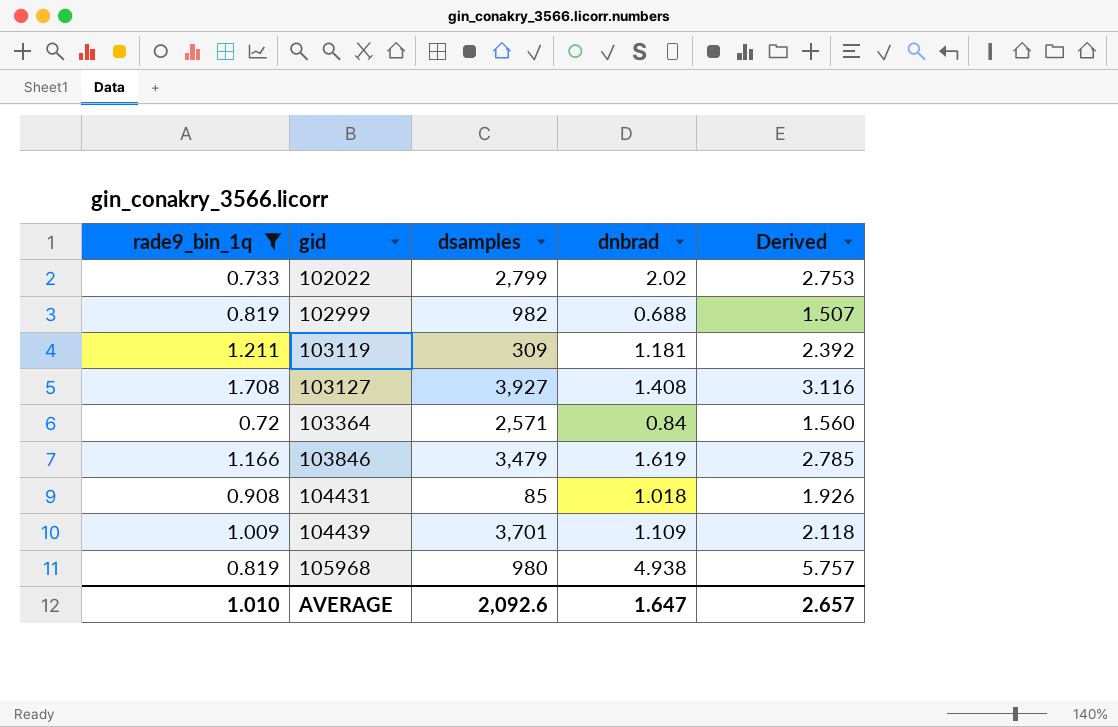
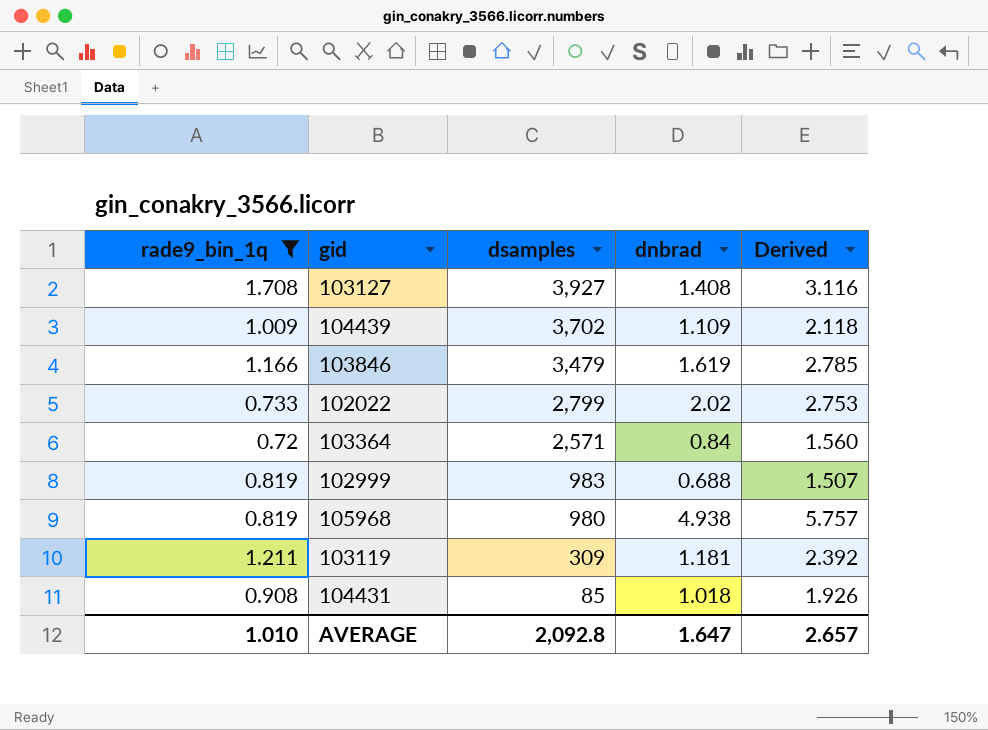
row order: gid ascending -> dsamples descending
104439 | dsamples: 3,701 -> 3,702
102999 | dsamples: 982 -> 983
AVERAGE | dsamples: 2,092.6 -> 2,092.8

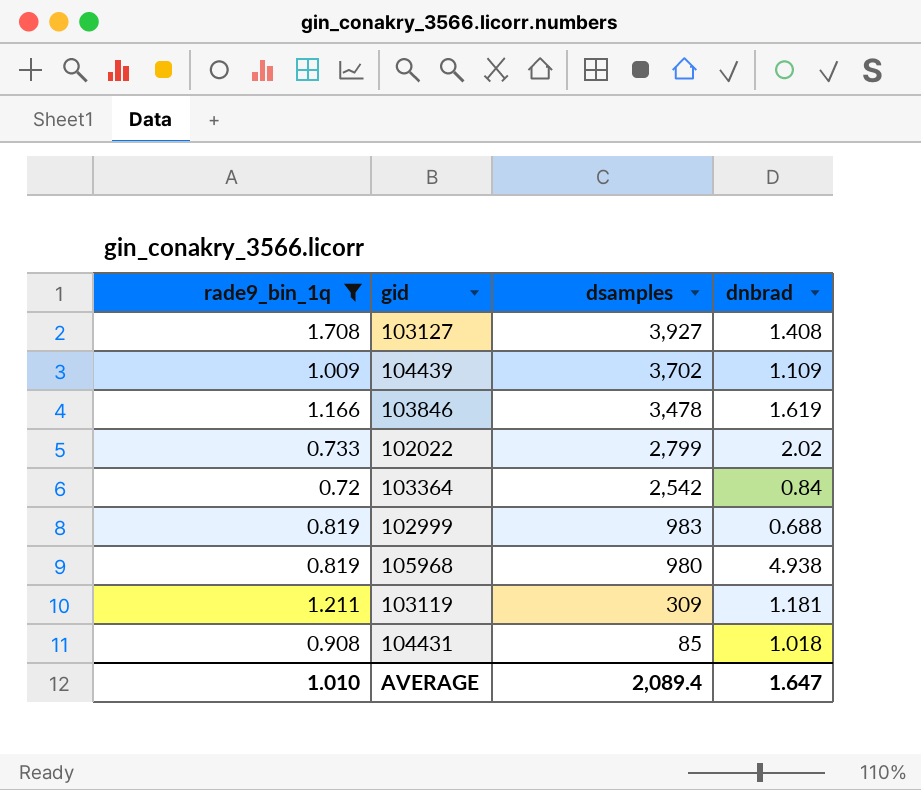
column Derived | formula: [rade9_bin_1q] + [dnbrad] -> none
103846 | dsamples: 3,479 -> 3,478
103364 | dsamples: 2,571 -> 2,542
AVERAGE | dsamples: 2,092.8 -> 2,089.4

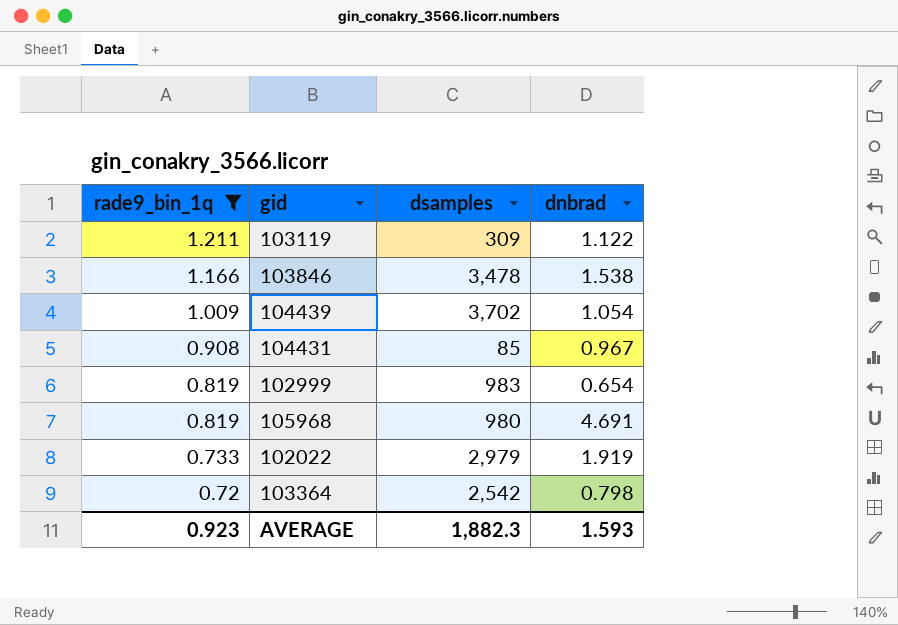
row order: dsamples descending -> rade9_bin_1q descending
row 103127: 1.708 | 3,927 | 1.408 -> none
103119 | dnbrad: 1.181 -> 1.122
103846 | dnbrad: 1.619 -> 1.538
104439 | dnbrad: 1.109 -> 1.054
104431 | dnbrad: 1.018 -> 0.967
102999 | dnbrad: 0.688 -> 0.654
105968 | dnbrad: 4.938 -> 4.691
102022 | dsamples: 2,799 -> 2,979
102022 | dnbrad: 2.02 -> 1.919
103364 | dnbrad: 0.84 -> 0.798
AVERAGE | rade9_bin_1q: 1.010 -> 0.923
AVERAGE | dsamples: 2,089.4 -> 1,882.3
AVERAGE | dnbrad: 1.647 -> 1.593

